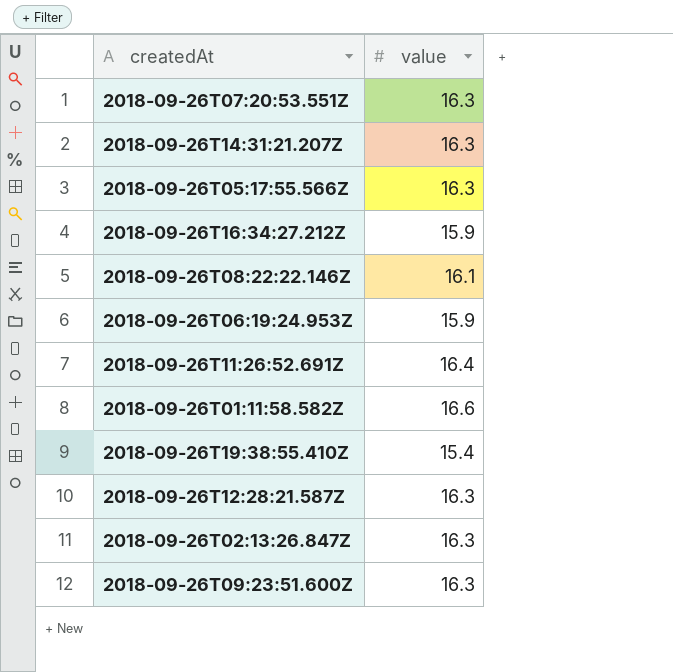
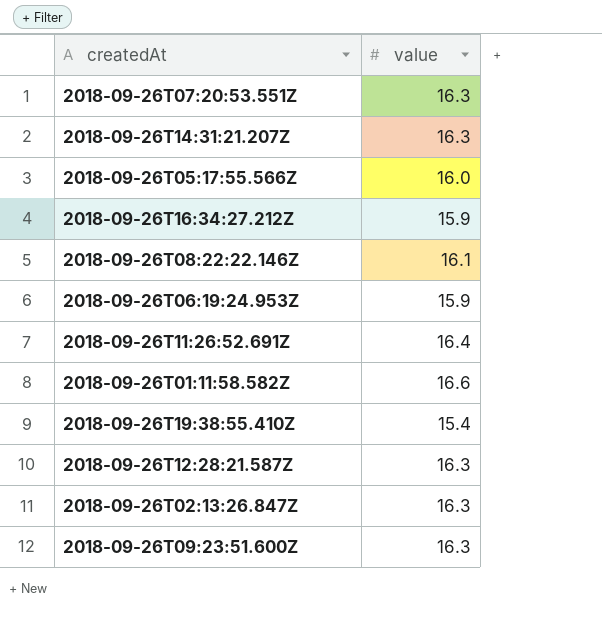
2018-09-26T05:17:55.566Z | value: 16.3 -> 16.0

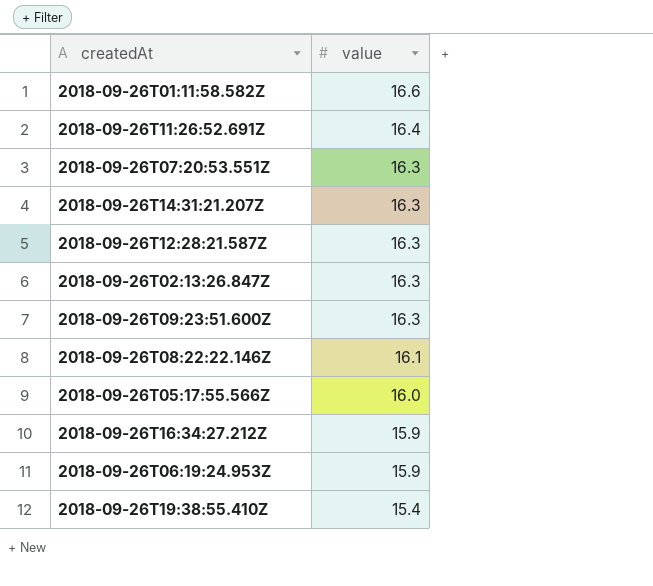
row order: none -> value descending

